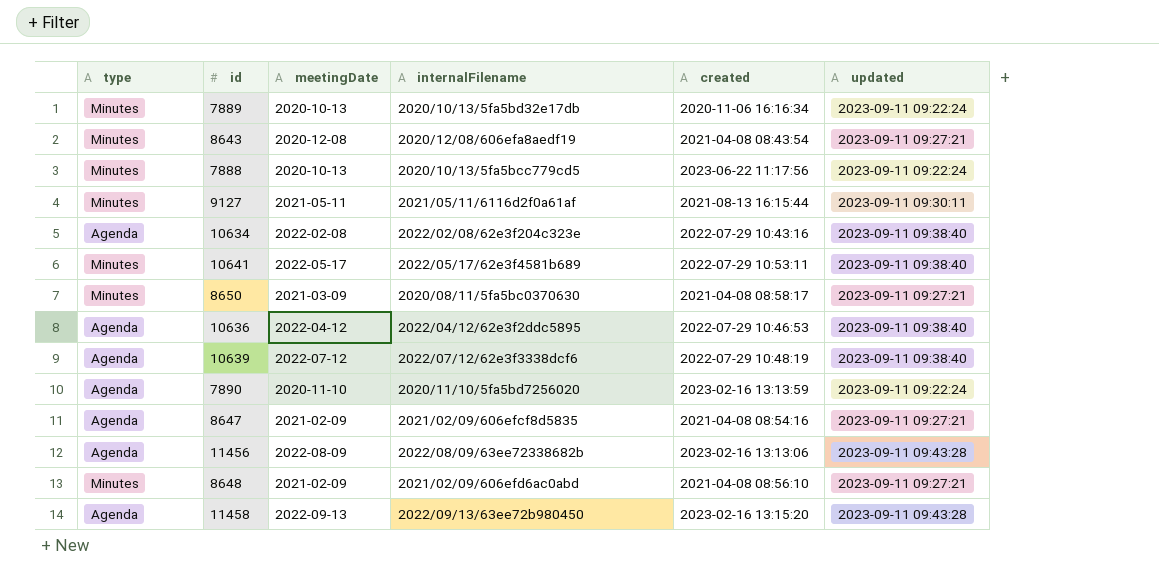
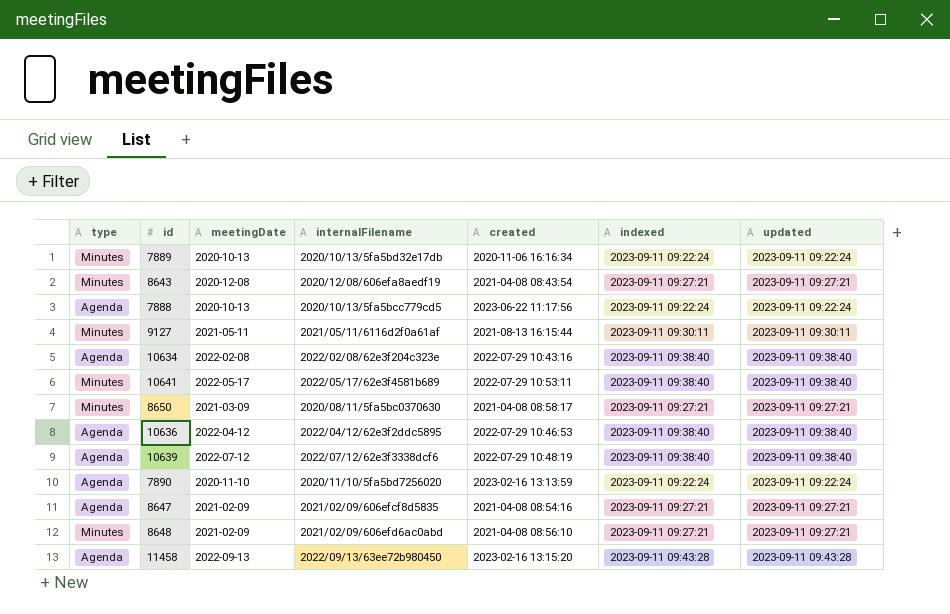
column indexed | position: none -> 6
row 11456: Agenda | 2022-08-09 | 2022/08/09/63ee72338682b | 2023-02-16 13:13:06 | 2023-09-11 09:43:28 -> none
7888 | type: Minutes -> Agenda

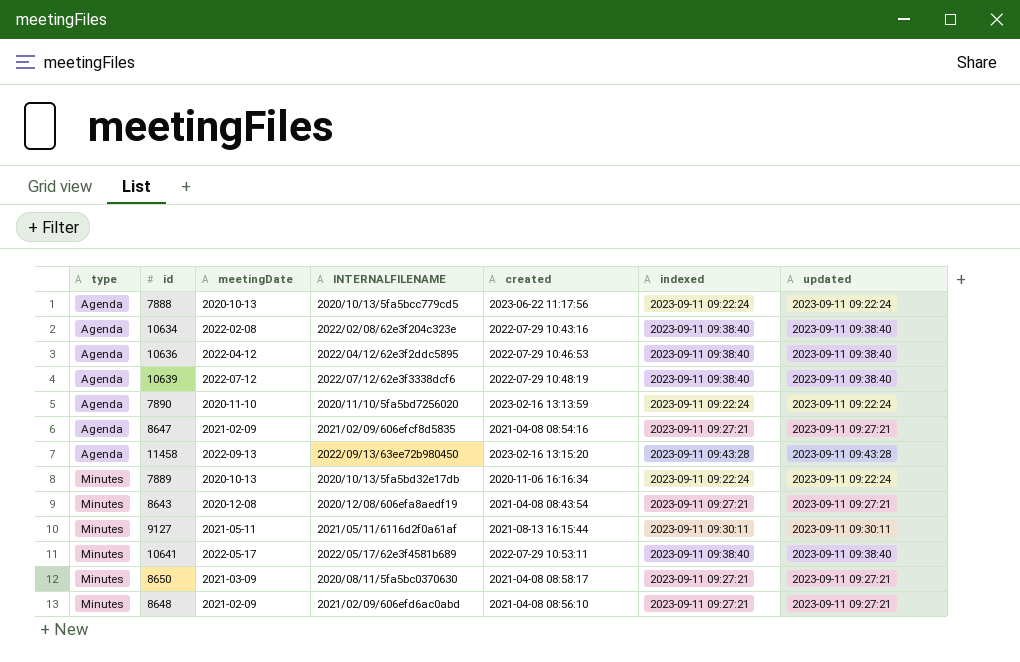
row order: none -> type ascending
column name: internalFilename -> INTERNALFILENAME

